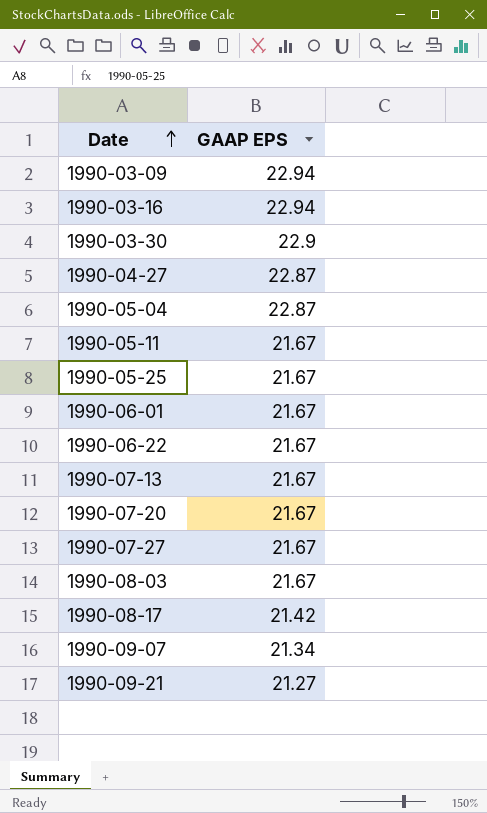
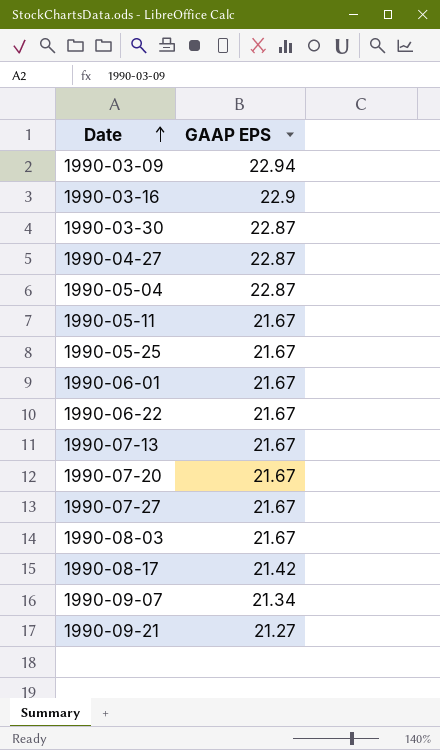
1990-03-16 | GAAP EPS: 22.94 -> 22.9
1990-03-30 | GAAP EPS: 22.9 -> 22.87

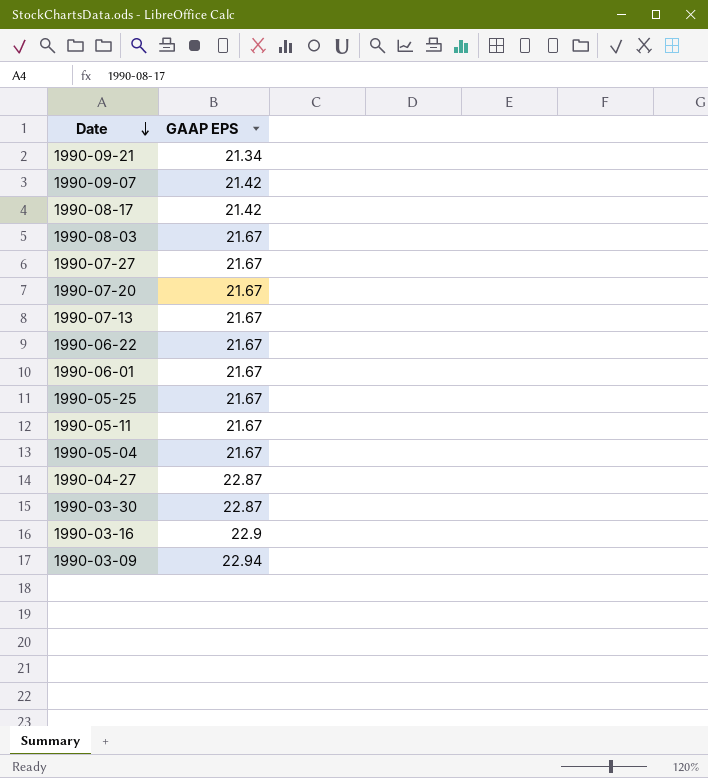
row order: Date ascending -> Date descending
1990-09-21 | GAAP EPS: 21.27 -> 21.34
1990-09-07 | GAAP EPS: 21.34 -> 21.42
1990-05-04 | GAAP EPS: 22.87 -> 21.67

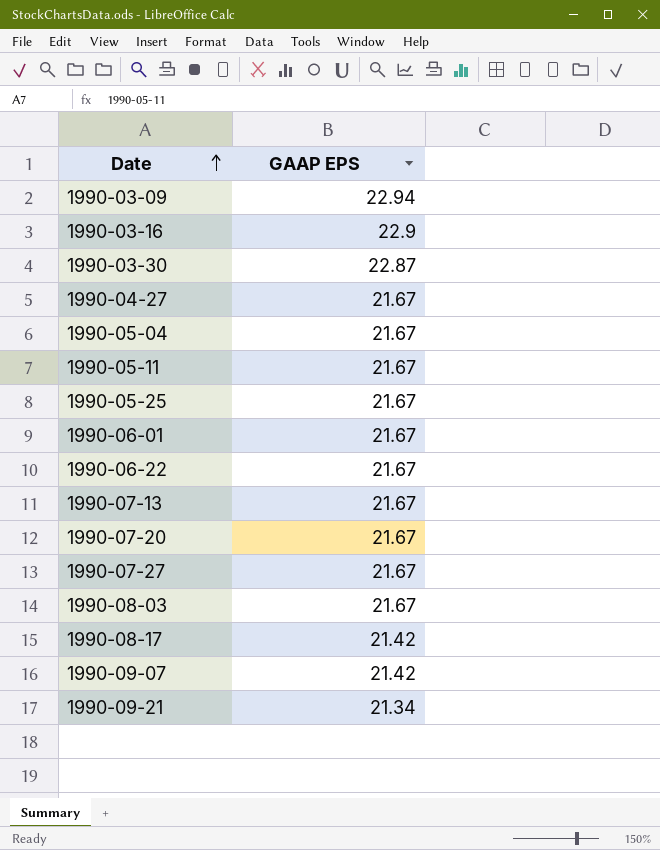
row order: Date descending -> Date ascending
1990-04-27 | GAAP EPS: 22.87 -> 21.67

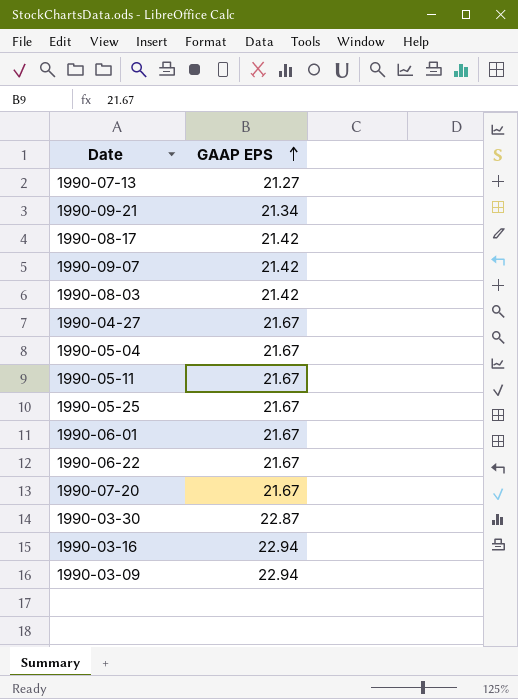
row order: Date ascending -> GAAP EPS ascending
row 1990-07-27: 21.67 -> none
1990-07-13 | GAAP EPS: 21.67 -> 21.27
1990-08-03 | GAAP EPS: 21.67 -> 21.42
1990-03-16 | GAAP EPS: 22.9 -> 22.94

